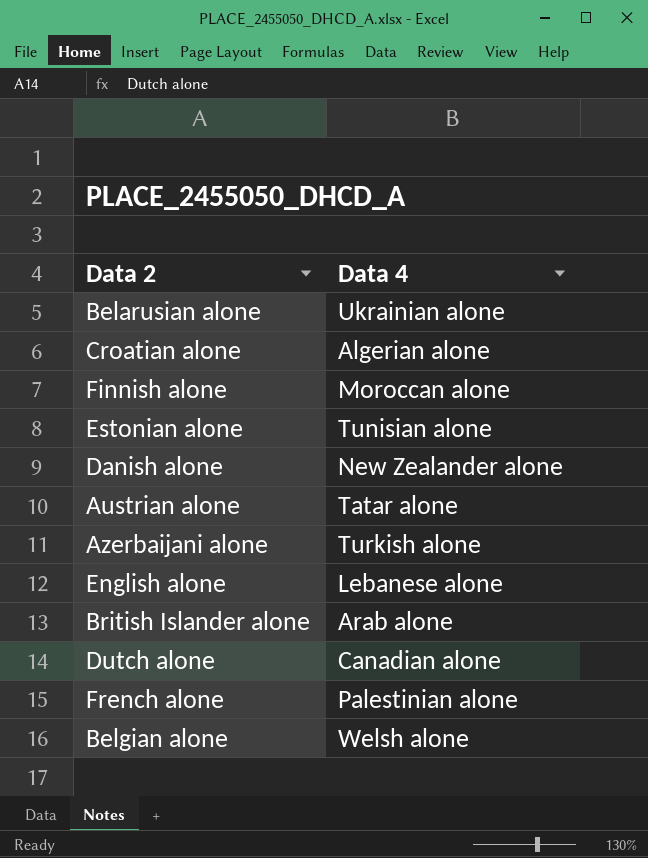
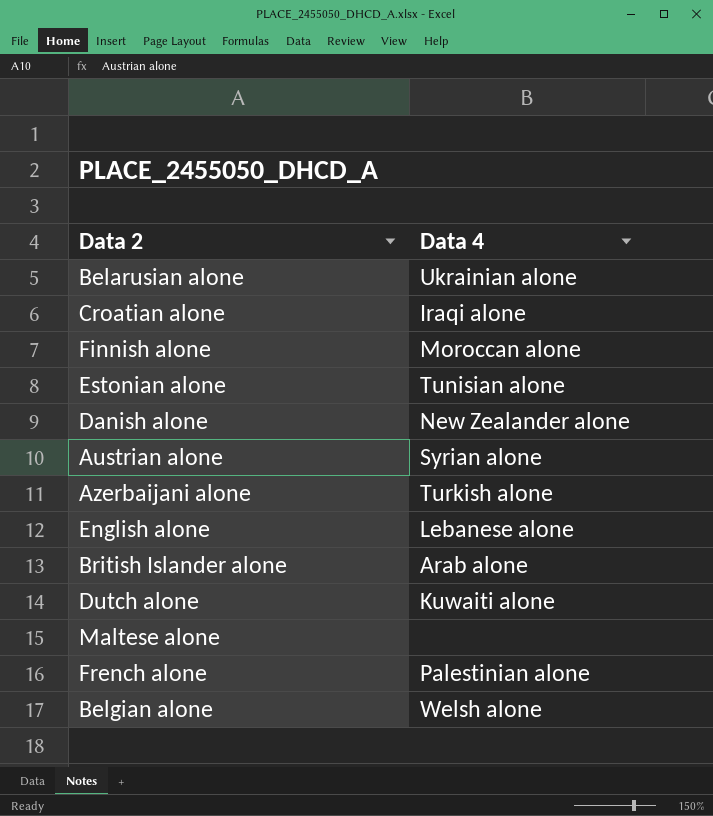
Croatian alone | Data 4: Algerian alone -> Iraqi alone
Austrian alone | Data 4: Tatar alone -> Syrian alone
Dutch alone | Data 4: Canadian alone -> Kuwaiti alone
row Maltese alone: none -> none

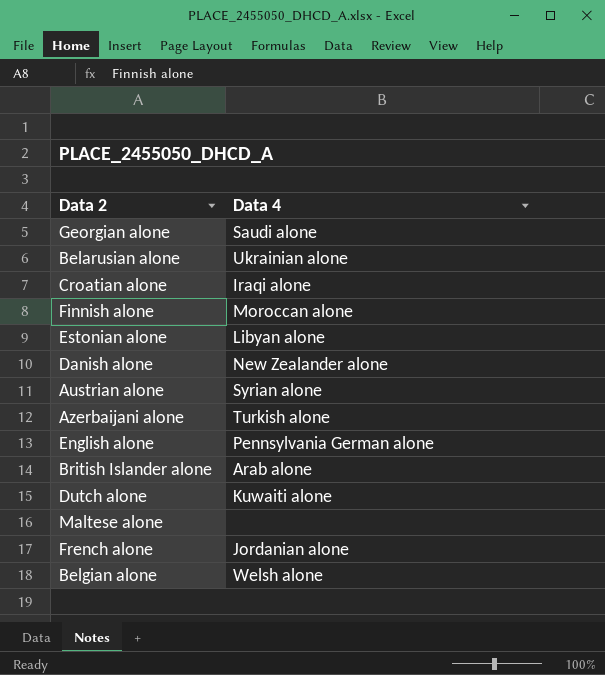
row Georgian alone: none -> Saudi alone
Estonian alone | Data 4: Tunisian alone -> Libyan alone
English alone | Data 4: Lebanese alone -> Pennsylvania German alone
French alone | Data 4: Palestinian alone -> Jordanian alone

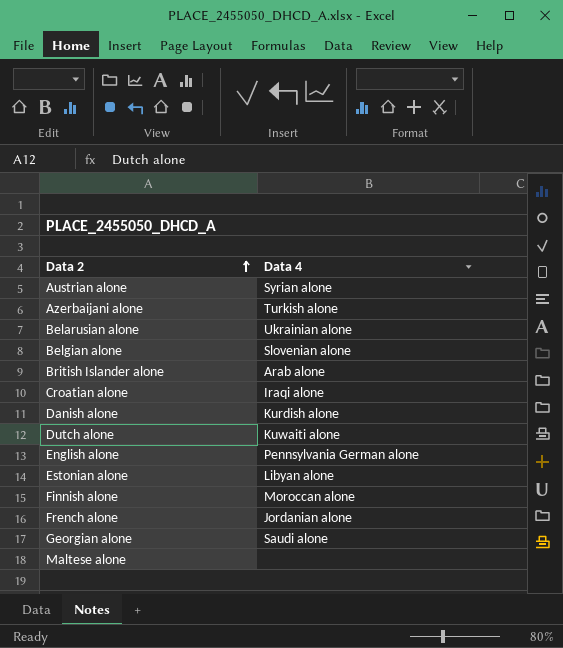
row order: none -> Data 2 ascending
Belgian alone | Data 4: Welsh alone -> Slovenian alone
Danish alone | Data 4: New Zealander alone -> Kurdish alone

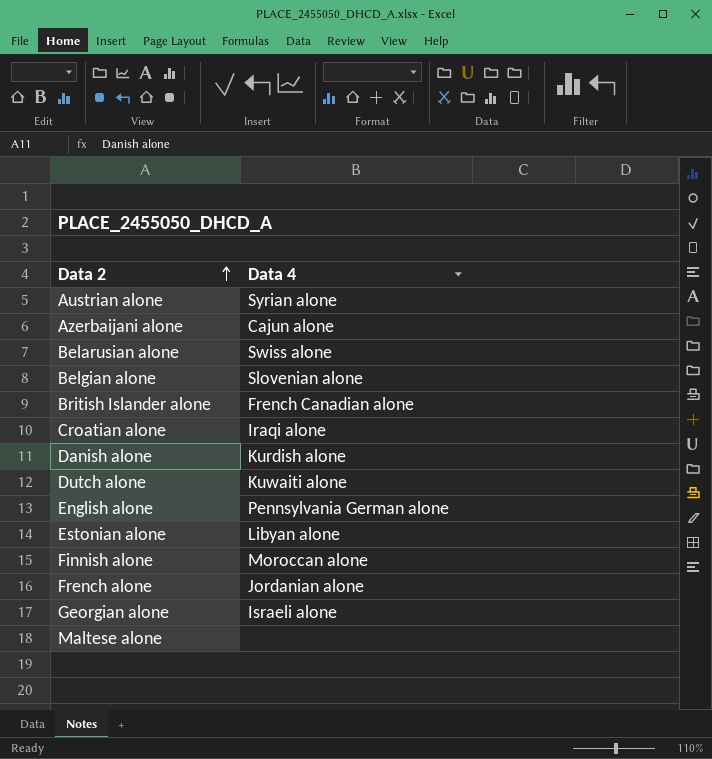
Azerbaijani alone | Data 4: Turkish alone -> Cajun alone
Belarusian alone | Data 4: Ukrainian alone -> Swiss alone
British Islander alone | Data 4: Arab alone -> French Canadian alone
Georgian alone | Data 4: Saudi alone -> Israeli alone

